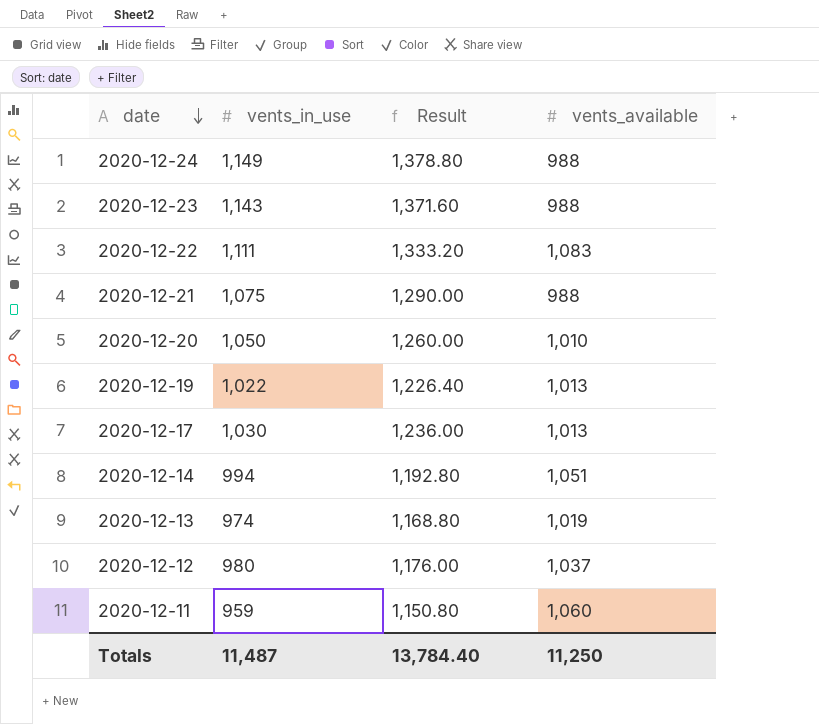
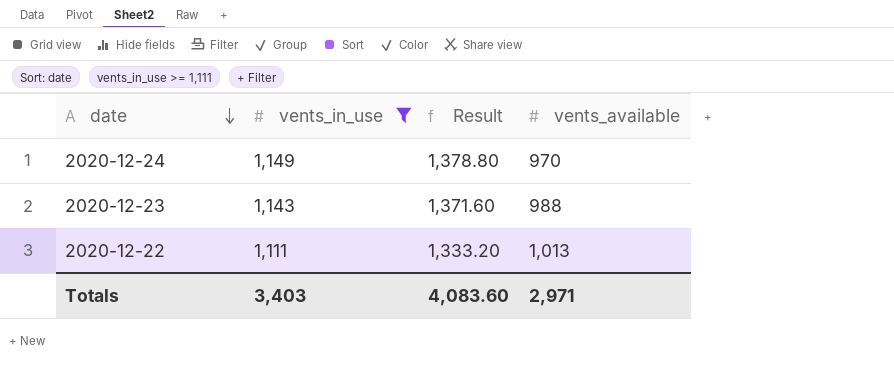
filter: none -> vents_in_use >= 1,111
2020-12-24 | vents_available: 988 -> 970
2020-12-22 | vents_available: 1,083 -> 1,013
Totals | vents_in_use: 11,487 -> 3,403
Totals | Result: 13,784.40 -> 4,083.60
Totals | vents_available: 11,250 -> 2,971

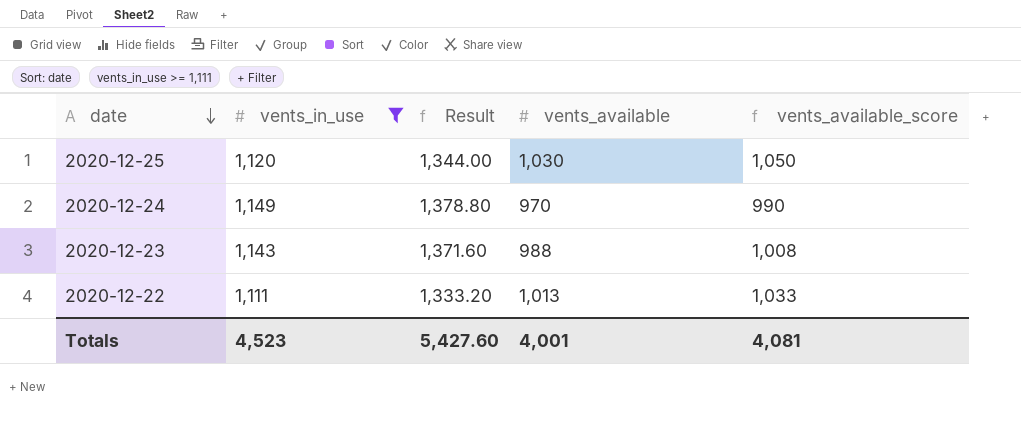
column vents_available_score | formula: none -> [vents_available] + 20
row 2020-12-25: none -> 1,120 | 1,344.00 | 1,030 | 1,050
Totals | vents_in_use: 3,403 -> 4,523
Totals | Result: 4,083.60 -> 5,427.60
Totals | vents_available: 2,971 -> 4,001

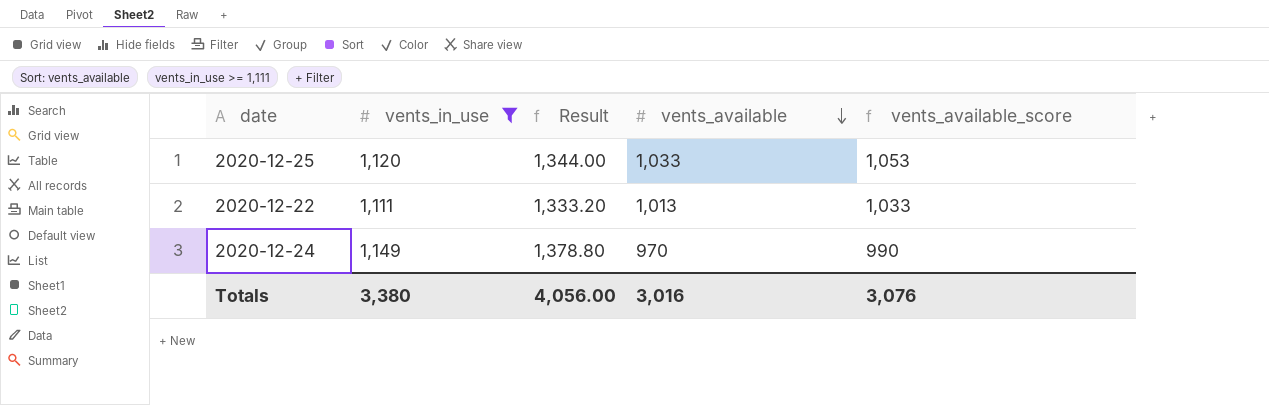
row order: date descending -> vents_available descending
row 2020-12-23: 1,143 | 1,371.60 | 988 | 1,008 -> none
2020-12-25 | vents_available: 1,030 -> 1,033
2020-12-25 | vents_available_score: 1,050 -> 1,053
Totals | vents_in_use: 4,523 -> 3,380
Totals | Result: 5,427.60 -> 4,056.00
Totals | vents_available: 4,001 -> 3,016
Totals | vents_available_score: 4,081 -> 3,076

